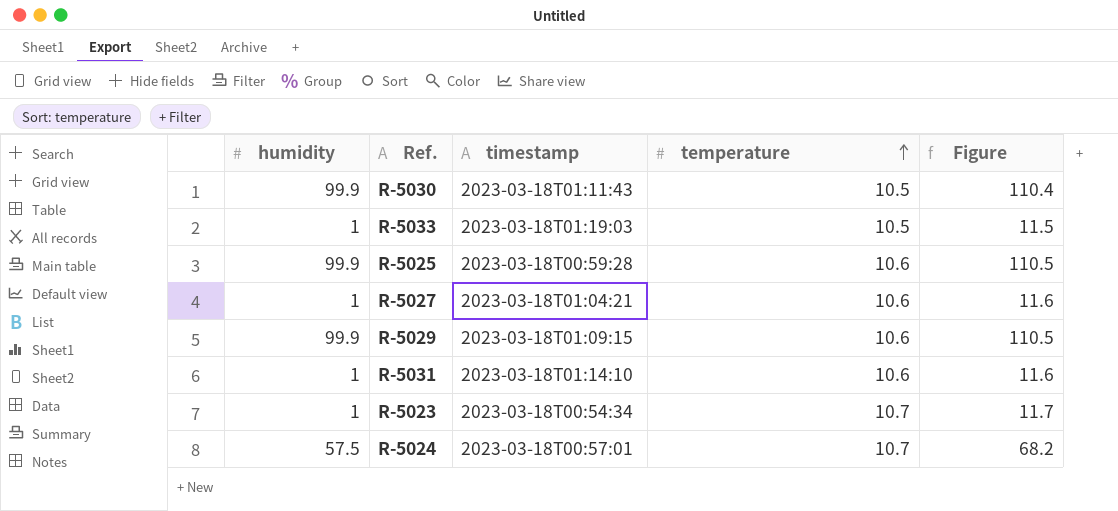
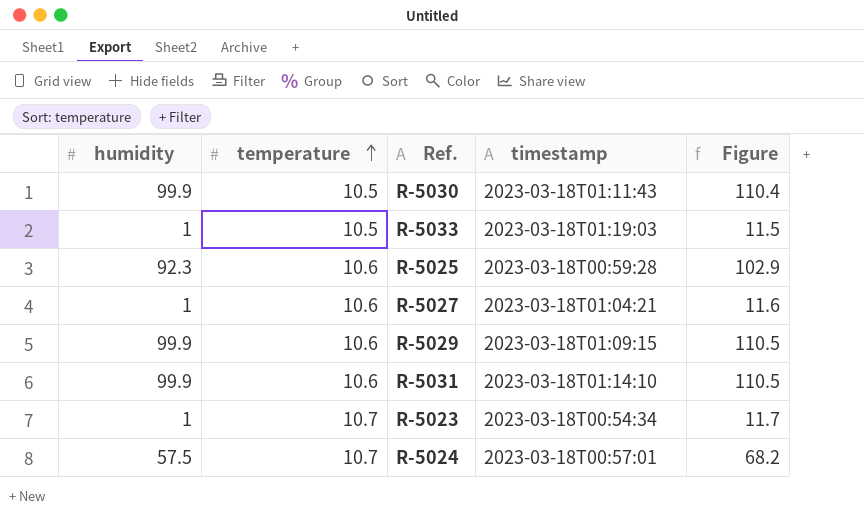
column temperature | position: 4 -> 2
R-5025 | humidity: 99.9 -> 92.3
R-5025 | Figure: 110.5 -> 102.9
R-5031 | humidity: 1 -> 99.9
R-5031 | Figure: 11.6 -> 110.5

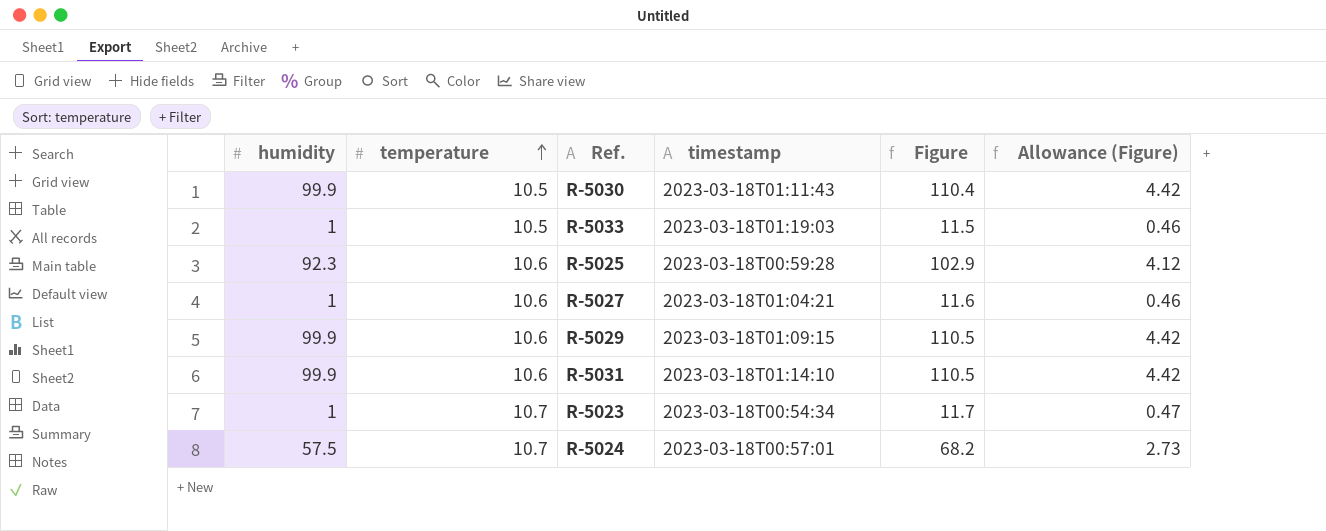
column Allowance (Figure) | formula: none -> [Figure] * 0.04

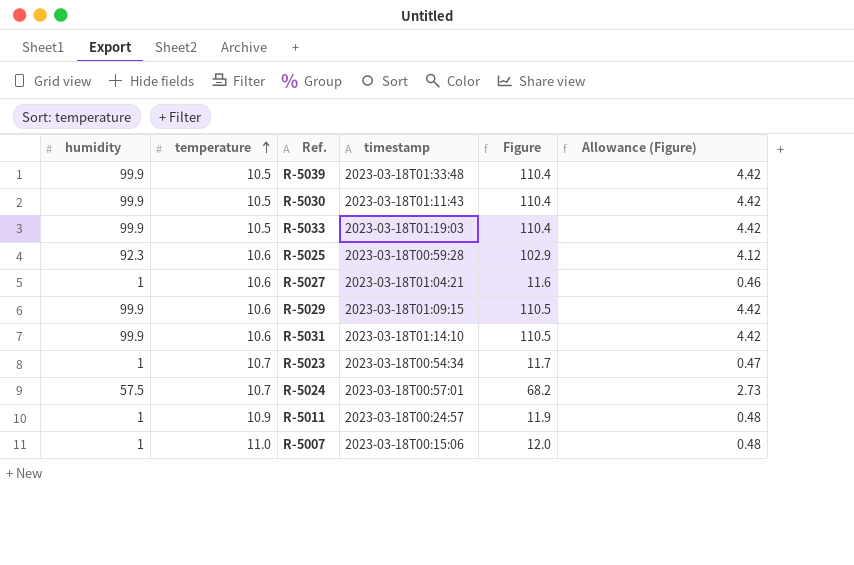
row R-5039: none -> 99.9 | 10.5 | 2023-03-18T01:33:48 | 110.4 | 4.42
R-5033 | humidity: 1 -> 99.9
R-5033 | Figure: 11.5 -> 110.4
R-5033 | Allowance (Figure): 0.46 -> 4.42
row R-5011: none -> 1 | 10.9 | 2023-03-18T00:24:57 | 11.9 | 0.48
row R-5007: none -> 1 | 11.0 | 2023-03-18T00:15:06 | 12.0 | 0.48

